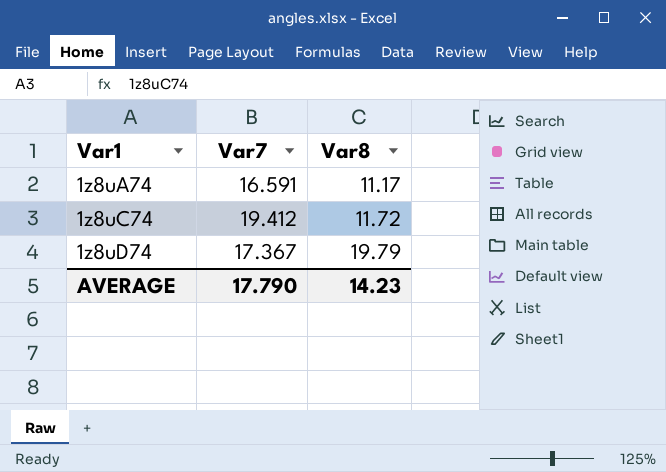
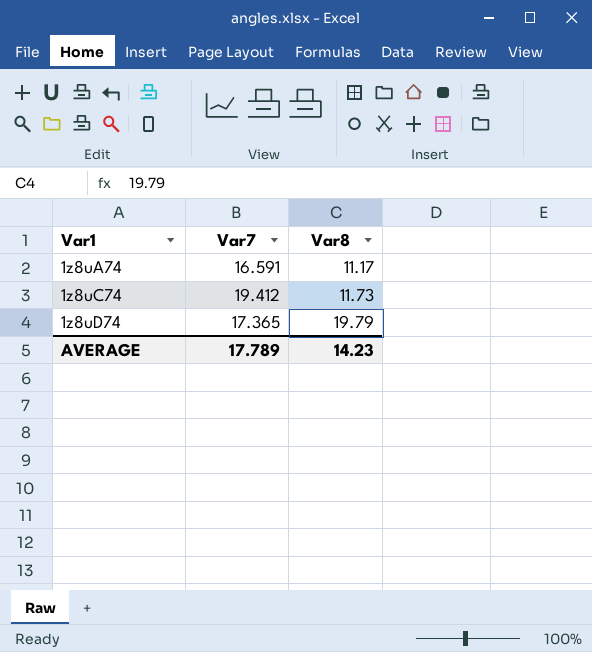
1z8uC74 | Var8: 11.72 -> 11.73
1z8uD74 | Var7: 17.367 -> 17.365
AVERAGE | Var7: 17.790 -> 17.789

